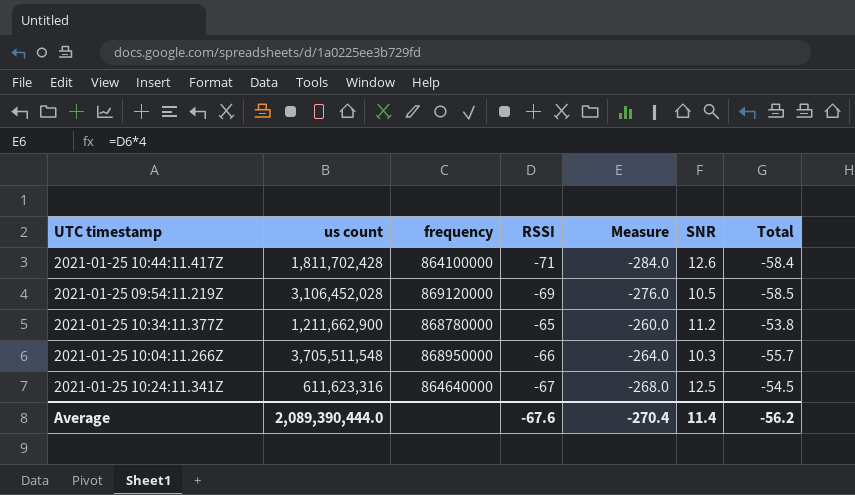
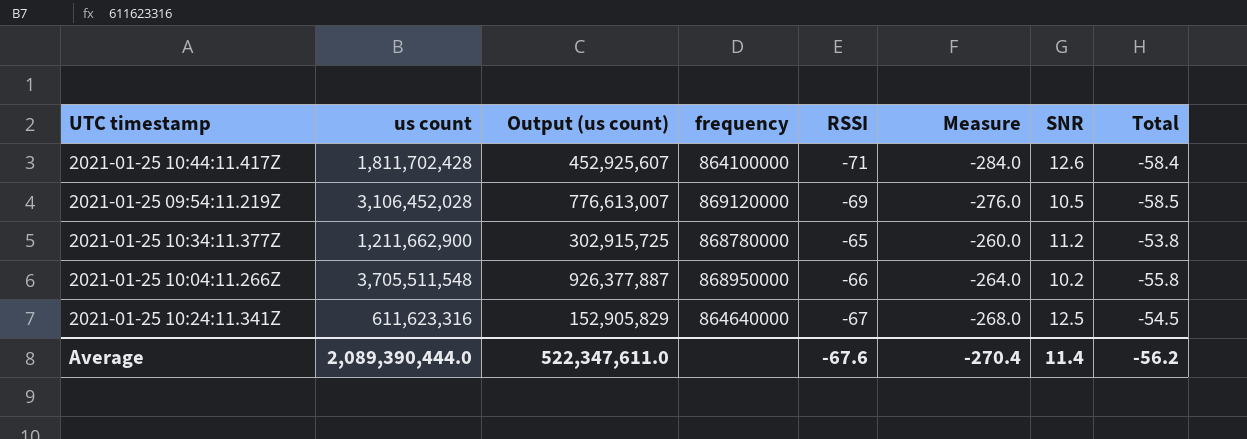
column Output (us count) | formula: none -> [us count] * 0.25
2021-01-25 10:04:11.266Z | SNR: 10.3 -> 10.2
2021-01-25 10:04:11.266Z | Total: -55.7 -> -55.8

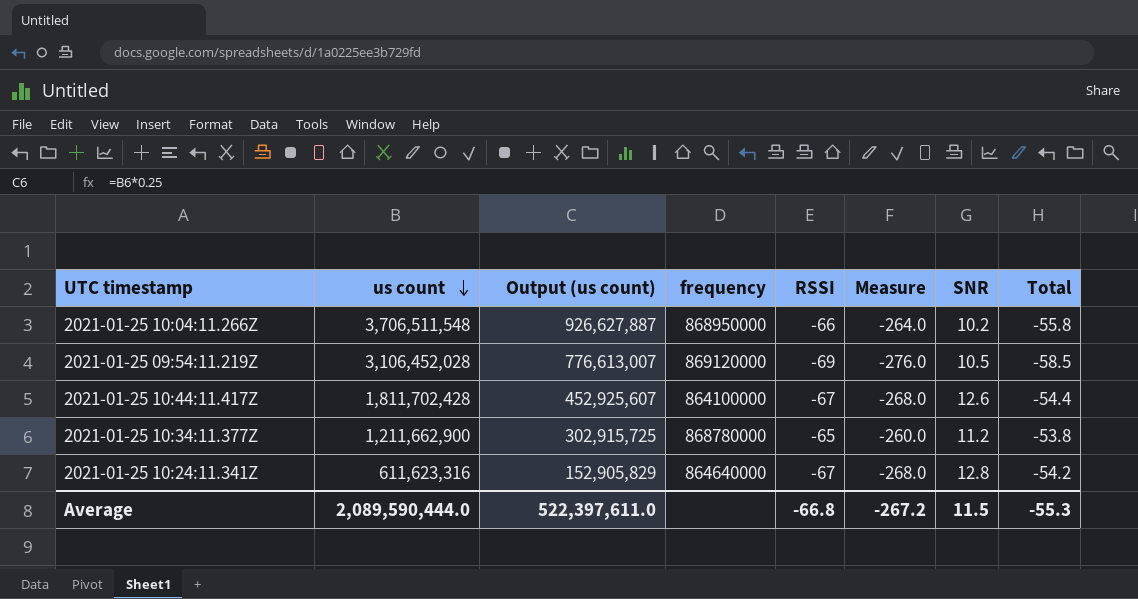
row order: none -> us count descending
2021-01-25 10:04:11.266Z | us count: 3,705,511,548 -> 3,706,511,548
2021-01-25 10:04:11.266Z | Output (us count): 926,377,887 -> 926,627,887
2021-01-25 10:44:11.417Z | RSSI: -71 -> -67
2021-01-25 10:44:11.417Z | Measure: -284.0 -> -268.0
2021-01-25 10:44:11.417Z | Total: -58.4 -> -54.4
2021-01-25 10:24:11.341Z | SNR: 12.5 -> 12.8
2021-01-25 10:24:11.341Z | Total: -54.5 -> -54.2
Average | us count: 2,089,390,444.0 -> 2,089,590,444.0
Average | Output (us count): 522,347,611.0 -> 522,397,611.0
Average | RSSI: -67.6 -> -66.8
Average | Measure: -270.4 -> -267.2
Average | SNR: 11.4 -> 11.5
Average | Total: -56.2 -> -55.3

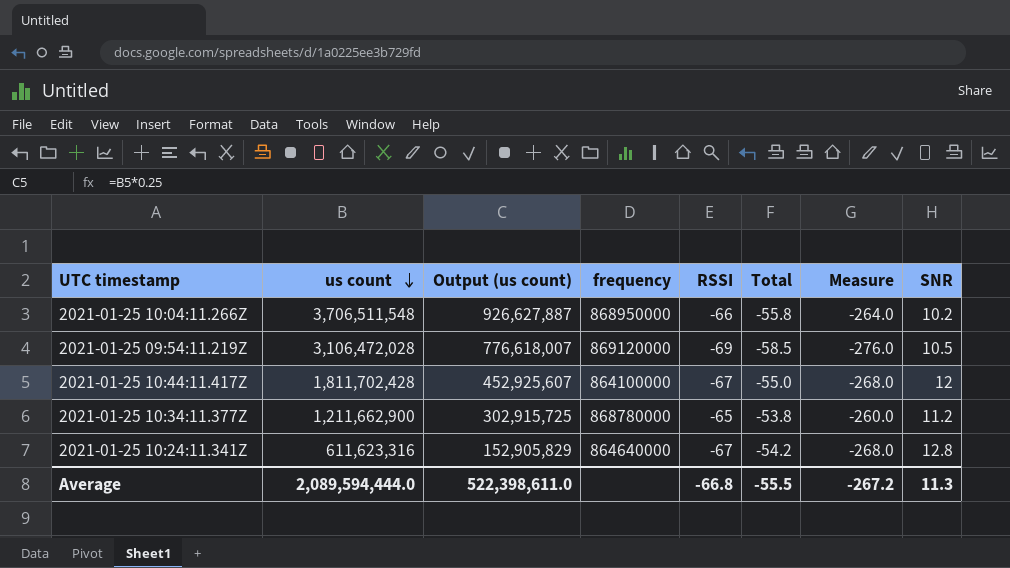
column Total | position: 8 -> 6
2021-01-25 09:54:11.219Z | us count: 3,106,452,028 -> 3,106,472,028
2021-01-25 09:54:11.219Z | Output (us count): 776,613,007 -> 776,618,007
2021-01-25 10:44:11.417Z | Total: -54.4 -> -55.0
2021-01-25 10:44:11.417Z | SNR: 12.6 -> 12
Average | us count: 2,089,590,444.0 -> 2,089,594,444.0
Average | Output (us count): 522,397,611.0 -> 522,398,611.0
Average | Total: -55.3 -> -55.5
Average | SNR: 11.5 -> 11.3

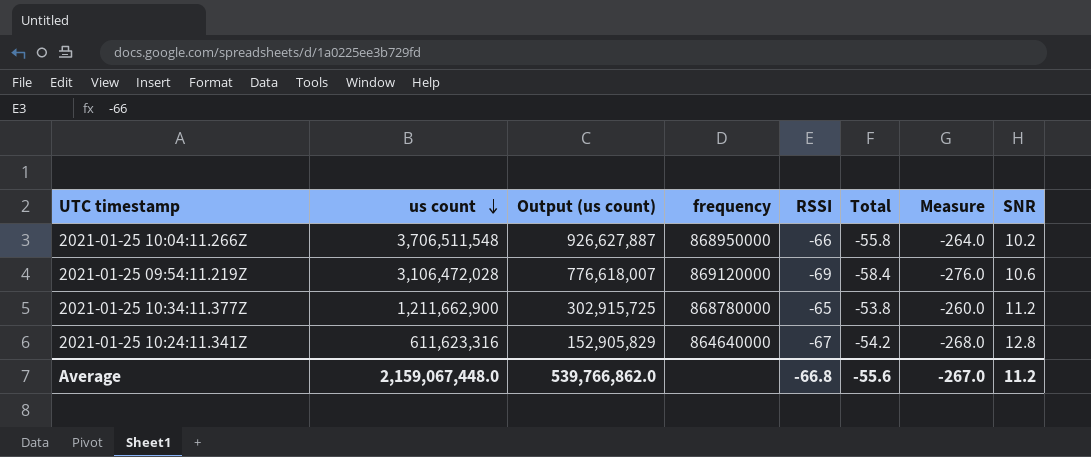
row 2021-01-25 10:44:11.417Z: 1,811,702,428 | 452,925,607 | 864100000 | -67 | -55.0 | -268.0 | 12 -> none
2021-01-25 09:54:11.219Z | Total: -58.5 -> -58.4
2021-01-25 09:54:11.219Z | SNR: 10.5 -> 10.6
Average | us count: 2,089,594,444.0 -> 2,159,067,448.0
Average | Output (us count): 522,398,611.0 -> 539,766,862.0
Average | Total: -55.5 -> -55.6
Average | Measure: -267.2 -> -267.0
Average | SNR: 11.3 -> 11.2

